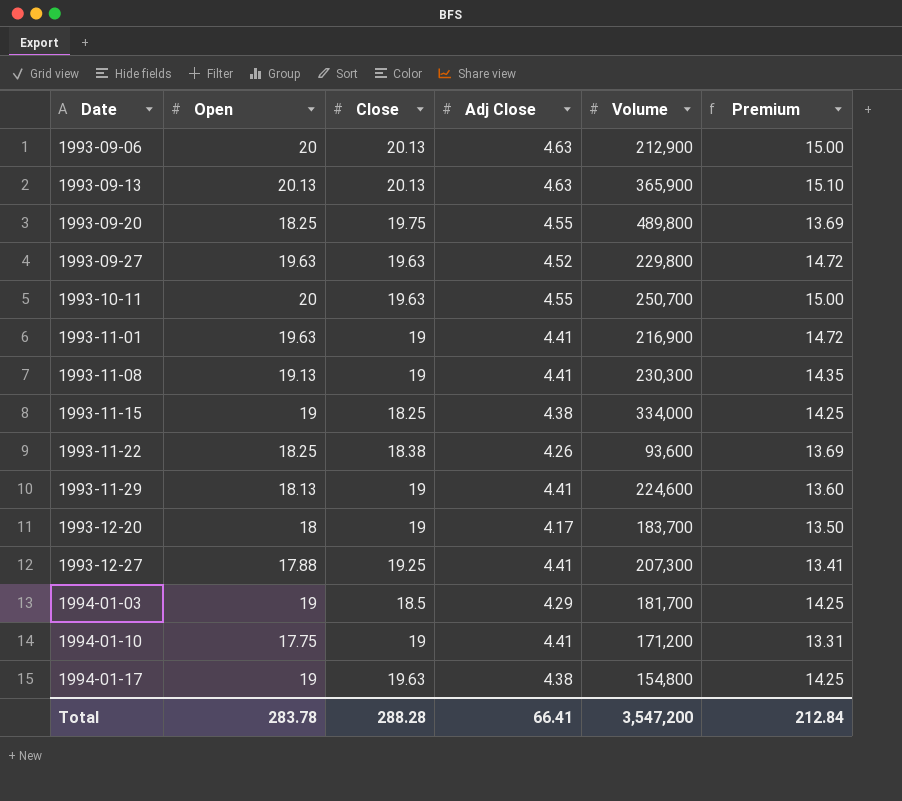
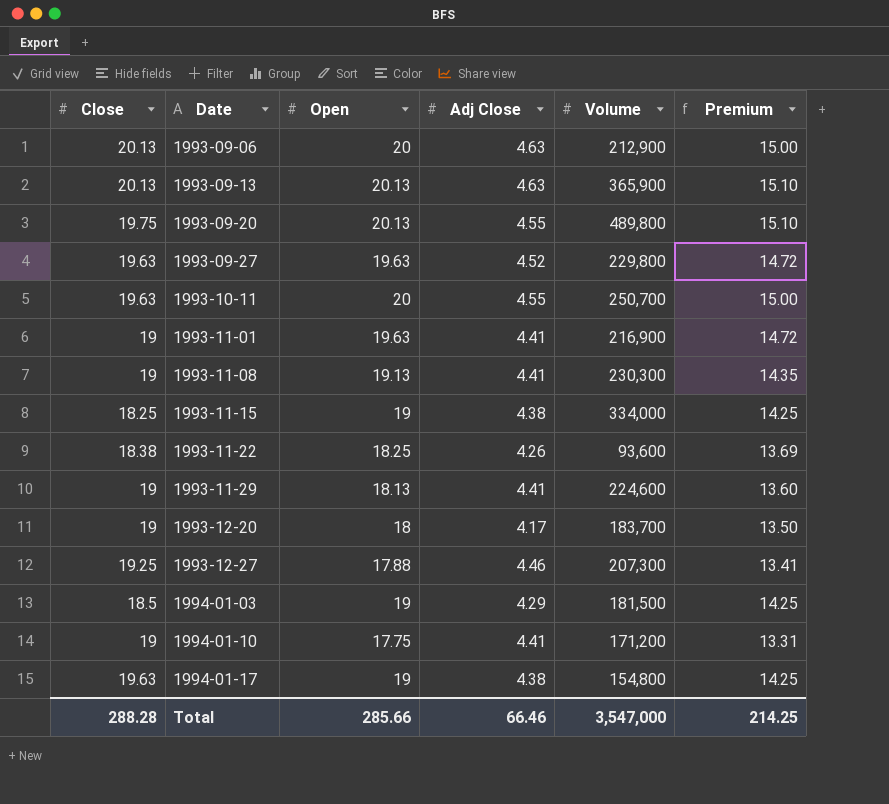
column Close | position: 3 -> 1
1993-09-20 | Open: 18.25 -> 20.13
1993-09-20 | Premium: 13.69 -> 15.10
1993-12-27 | Adj Close: 4.41 -> 4.46
1994-01-03 | Volume: 181,700 -> 181,500
Total | Open: 283.78 -> 285.66
Total | Adj Close: 66.41 -> 66.46
Total | Volume: 3,547,200 -> 3,547,000
Total | Premium: 212.84 -> 214.25

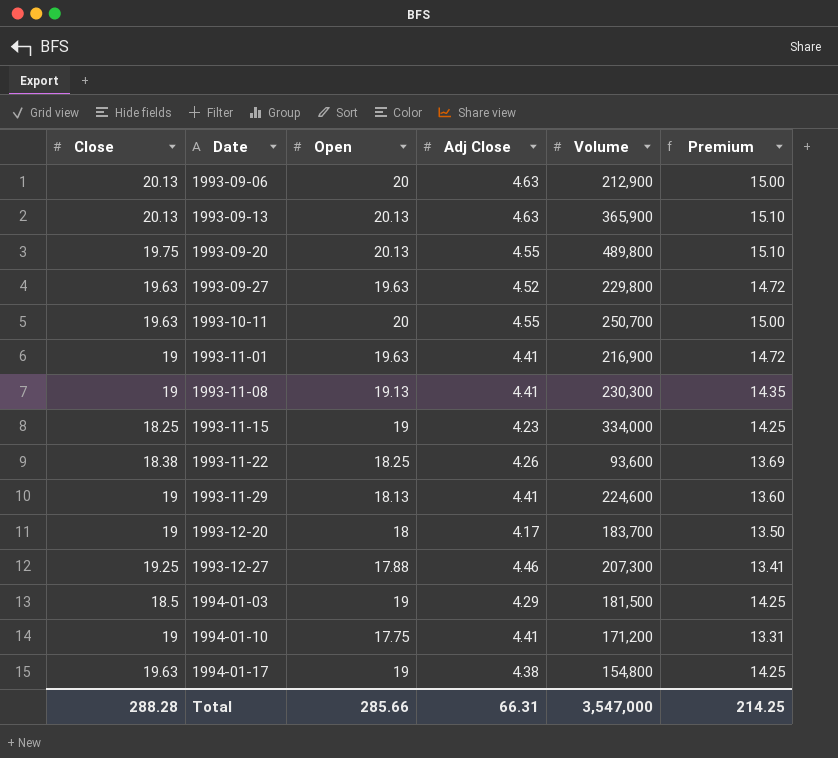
1993-11-15 | Adj Close: 4.38 -> 4.23
Total | Adj Close: 66.46 -> 66.31

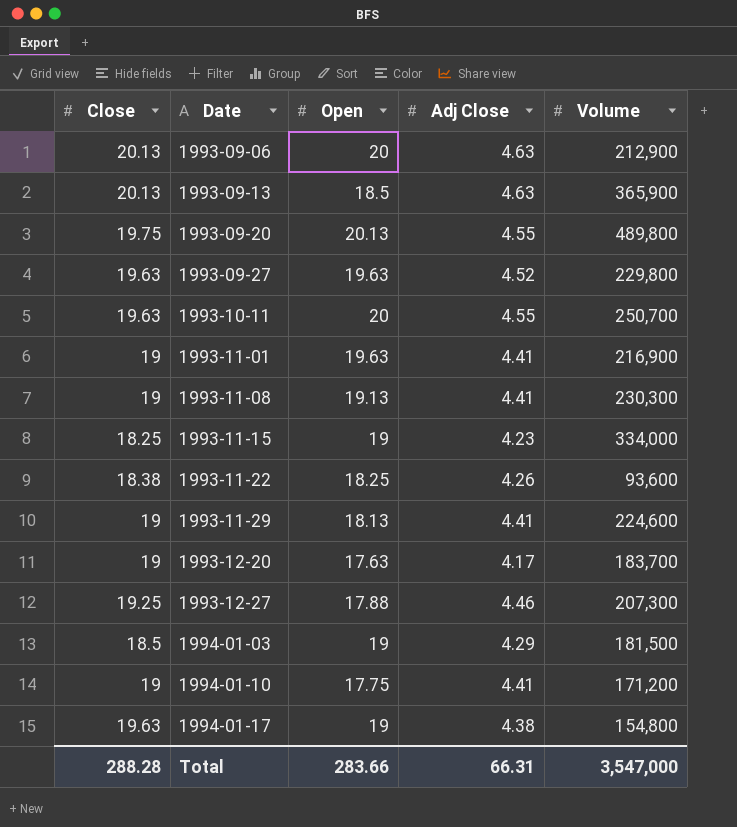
column Premium | formula: [Open] * 0.75 -> none
1993-09-13 | Open: 20.13 -> 18.5
1993-12-20 | Open: 18 -> 17.63
Total | Open: 285.66 -> 283.66

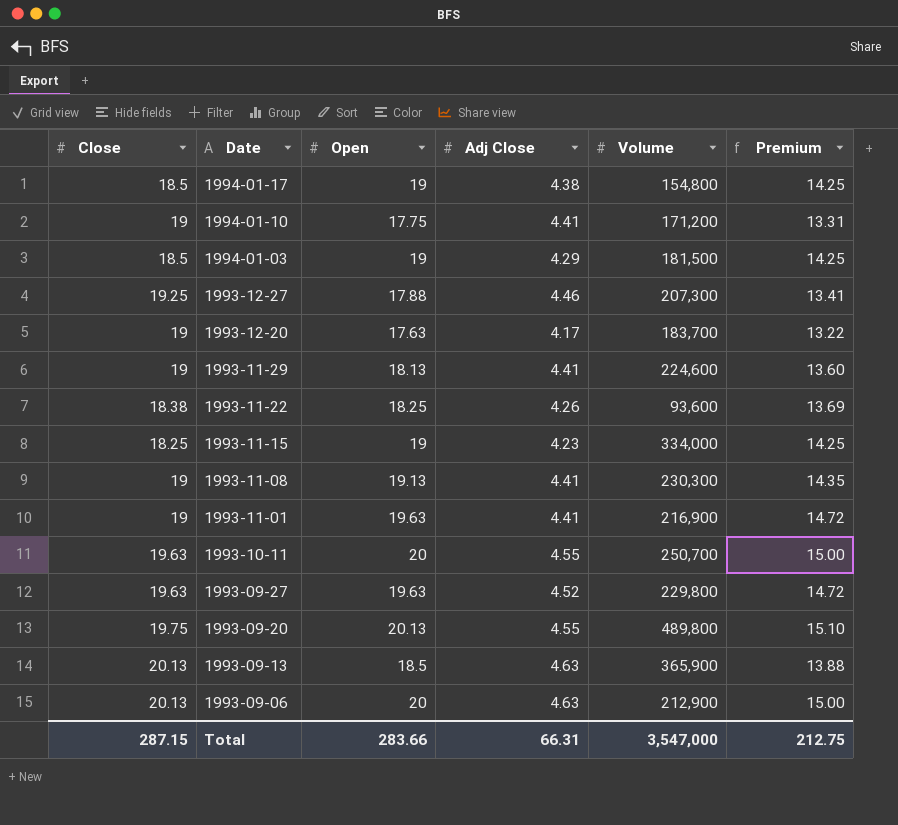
row order: Date ascending -> Date descending
column Premium | formula: none -> [Open] * 0.75
1994-01-17 | Close: 19.63 -> 18.5
Total | Close: 288.28 -> 287.15

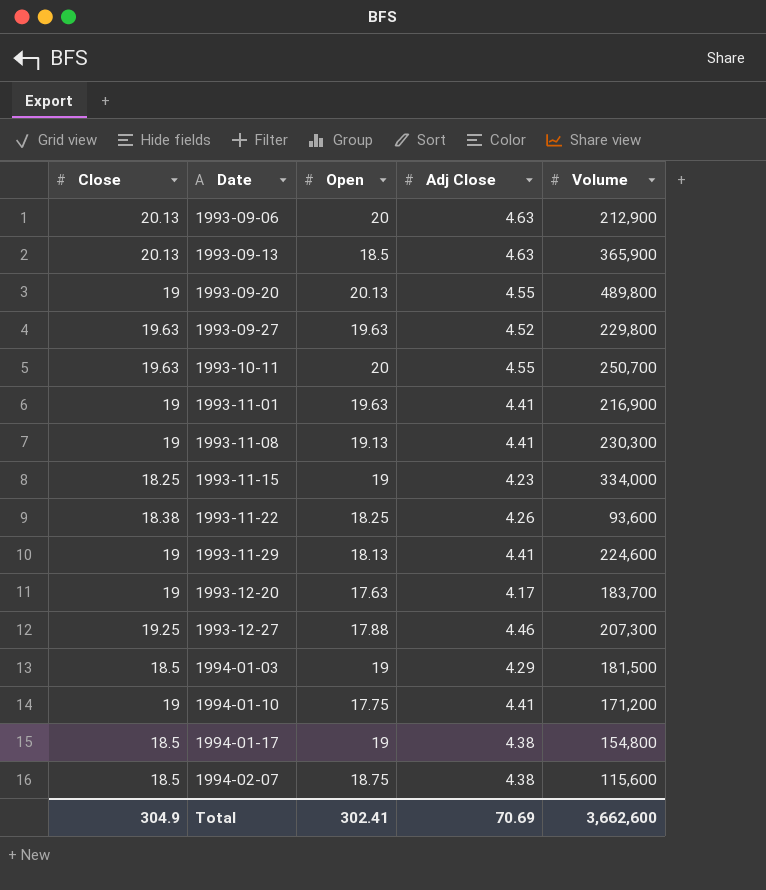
row order: Date descending -> Date ascending
column Premium | formula: [Open] * 0.75 -> none
1993-09-20 | Close: 19.75 -> 19
row 1994-02-07: none -> 18.5 | 18.75 | 4.38 | 115,600
Total | Close: 287.15 -> 304.9
Total | Open: 283.66 -> 302.41
Total | Adj Close: 66.31 -> 70.69
Total | Volume: 3,547,000 -> 3,662,600

